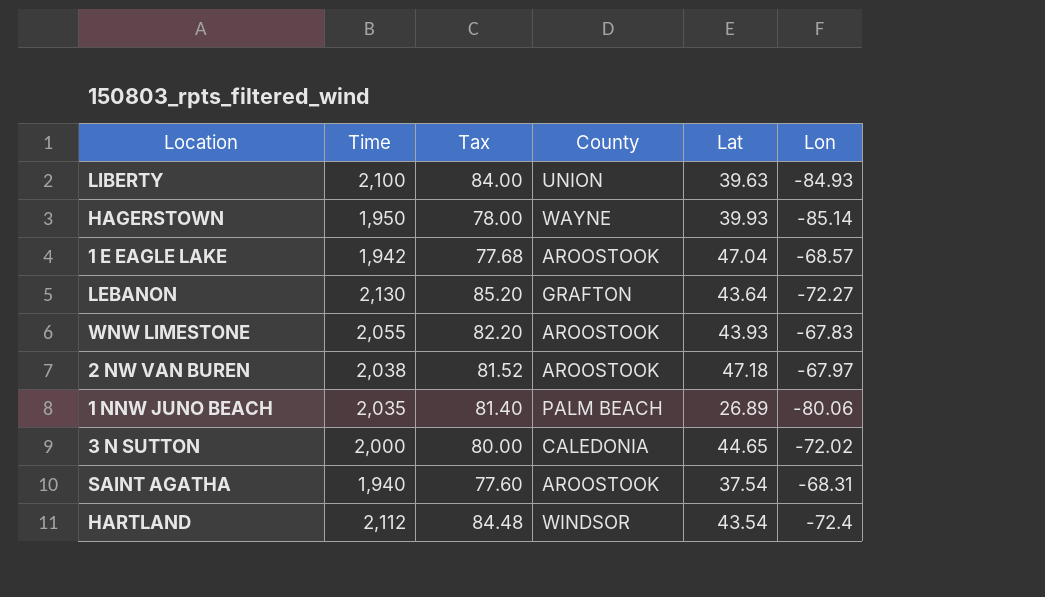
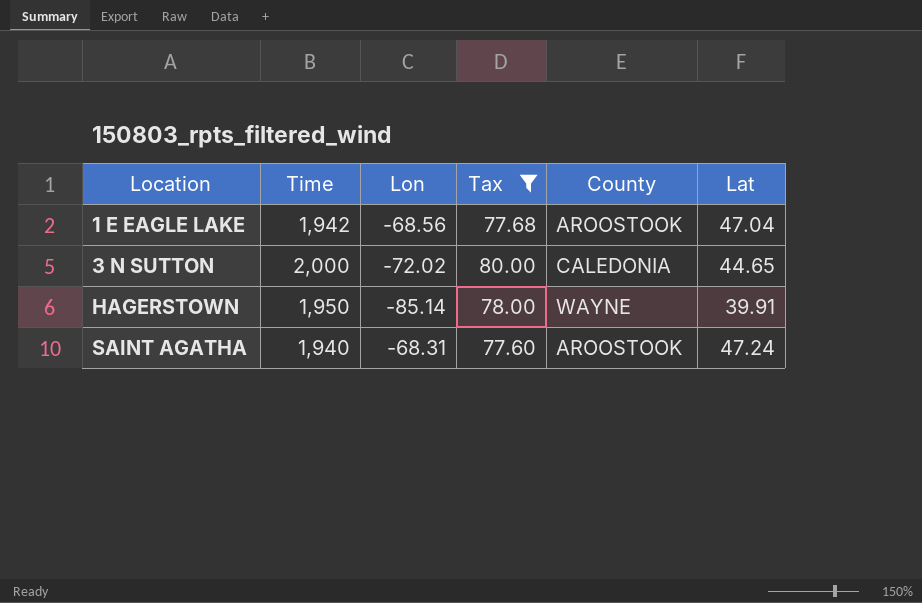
filter: none -> Tax <= 80.00
row order: none -> Location ascending
column Lon | position: 6 -> 3
1 E EAGLE LAKE | Lon: -68.57 -> -68.56
HAGERSTOWN | Lat: 39.93 -> 39.91
SAINT AGATHA | Lat: 37.54 -> 47.24

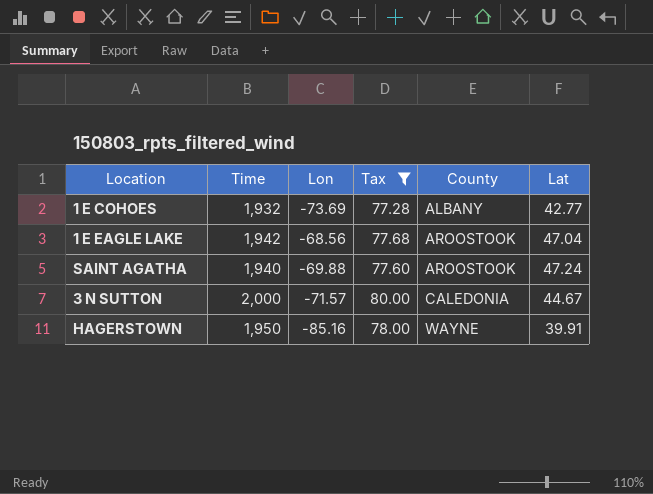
row order: Location ascending -> County ascending
row 1 E COHOES: none -> 1,932 | -73.69 | 77.28 | ALBANY | 42.77
SAINT AGATHA | Lon: -68.31 -> -69.88
3 N SUTTON | Lon: -72.02 -> -71.57
3 N SUTTON | Lat: 44.65 -> 44.67
HAGERSTOWN | Lon: -85.14 -> -85.16

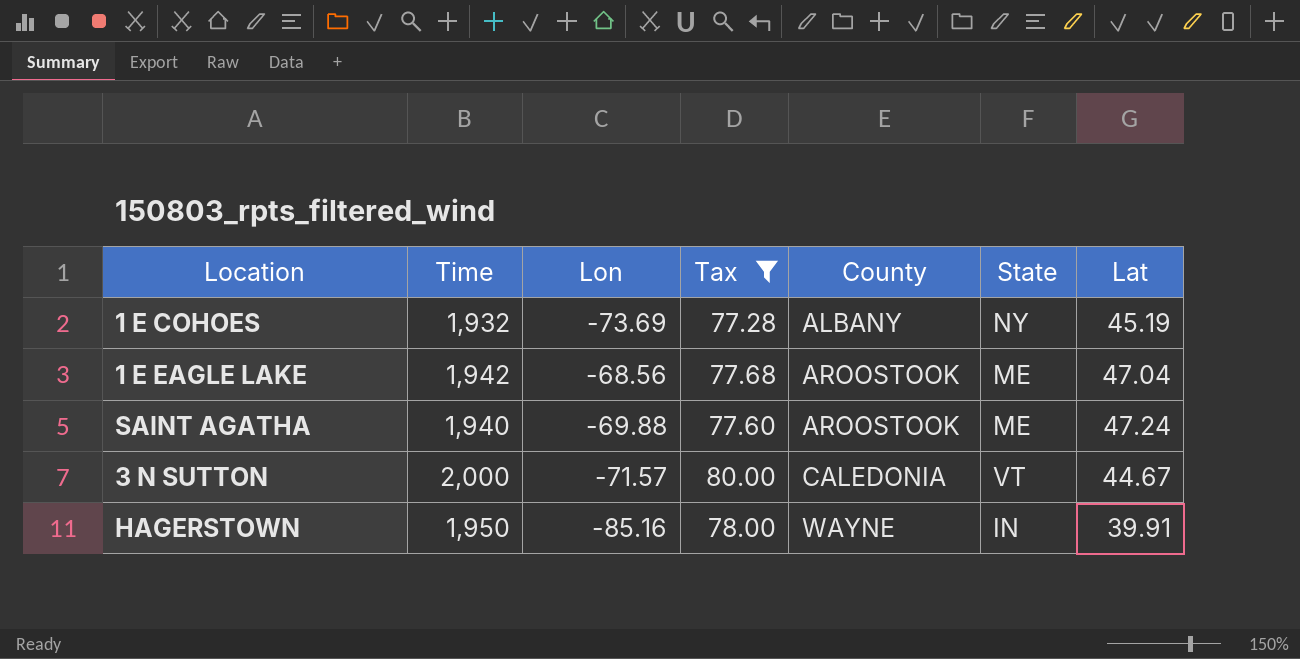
column State | position: none -> 6
1 E COHOES | Lat: 42.77 -> 45.19

